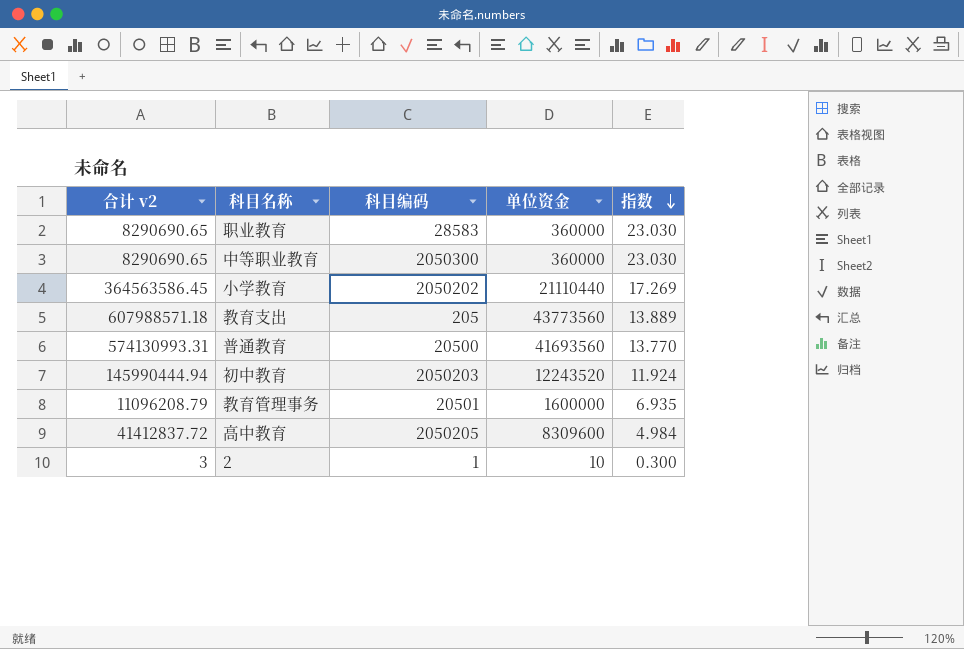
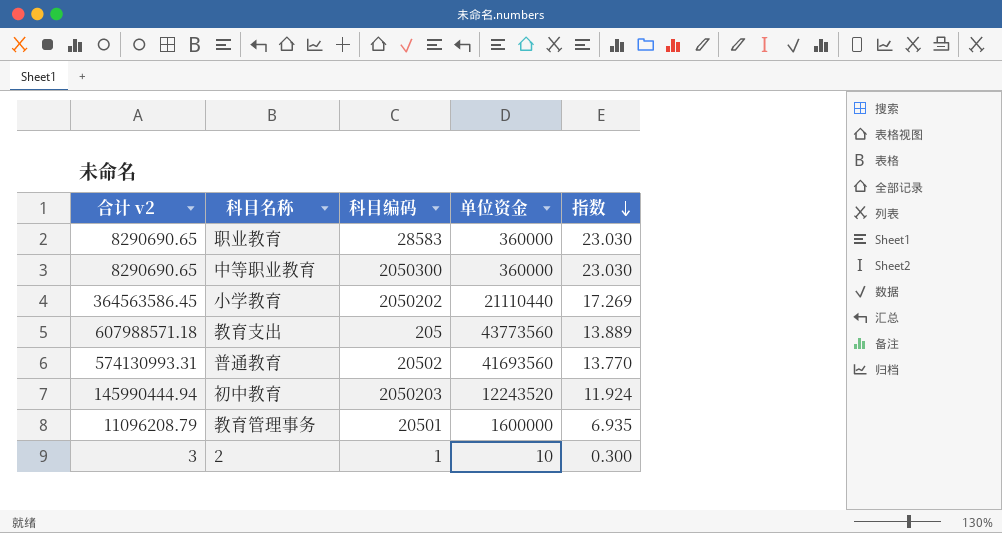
row 高中教育: 41412837.72 | 2050205 | 8309600 | 4.984 -> none
普通教育 | 科目编码: 20500 -> 20502

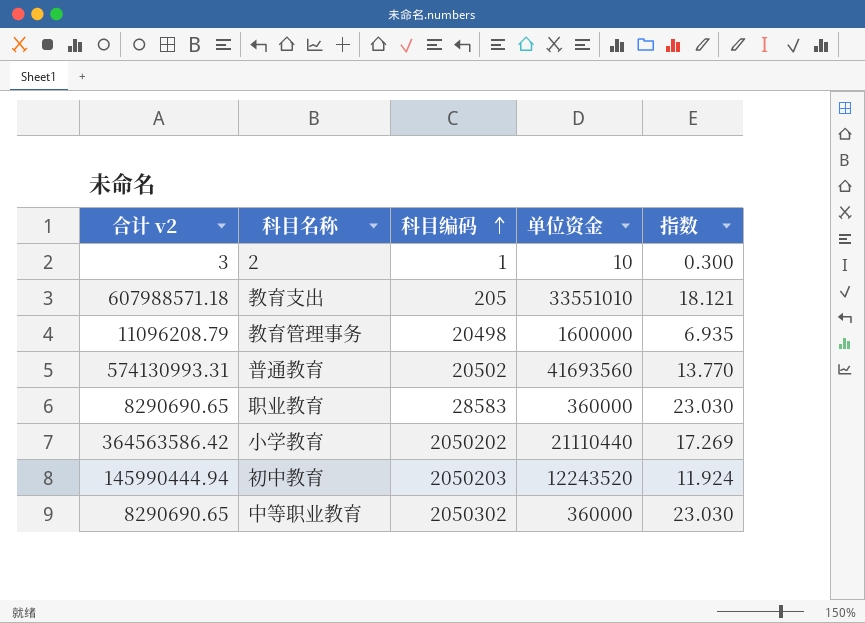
row order: 指数 descending -> 科目编码 ascending
教育支出 | 单位资金: 43773560 -> 33551010
教育支出 | 指数: 13.889 -> 18.121
教育管理事务 | 科目编码: 20501 -> 20498
小学教育 | 合计 v2: 364563586.45 -> 364563586.42
中等职业教育 | 科目编码: 2050300 -> 2050302

